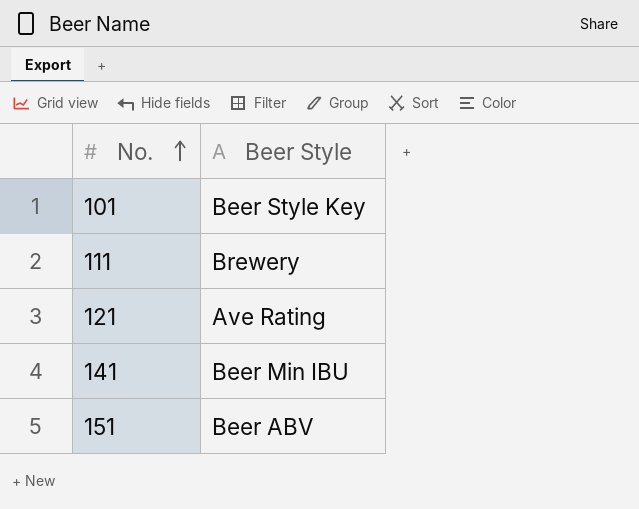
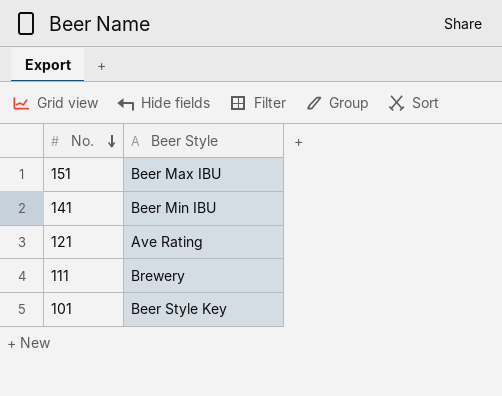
row order: No. ascending -> No. descending
151 | Beer Style: Beer ABV -> Beer Max IBU

